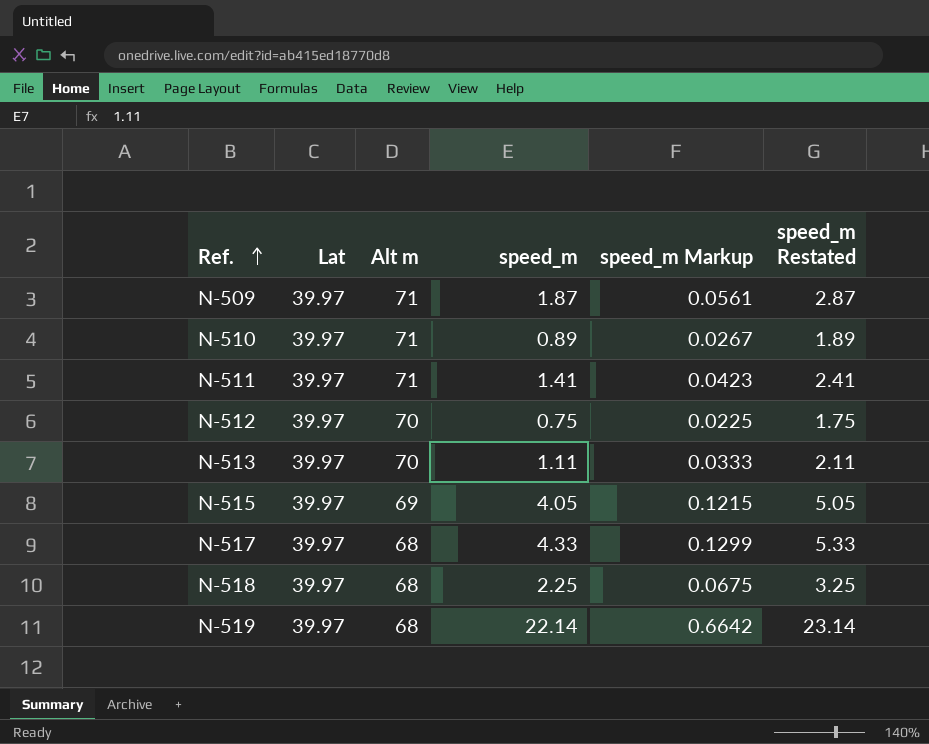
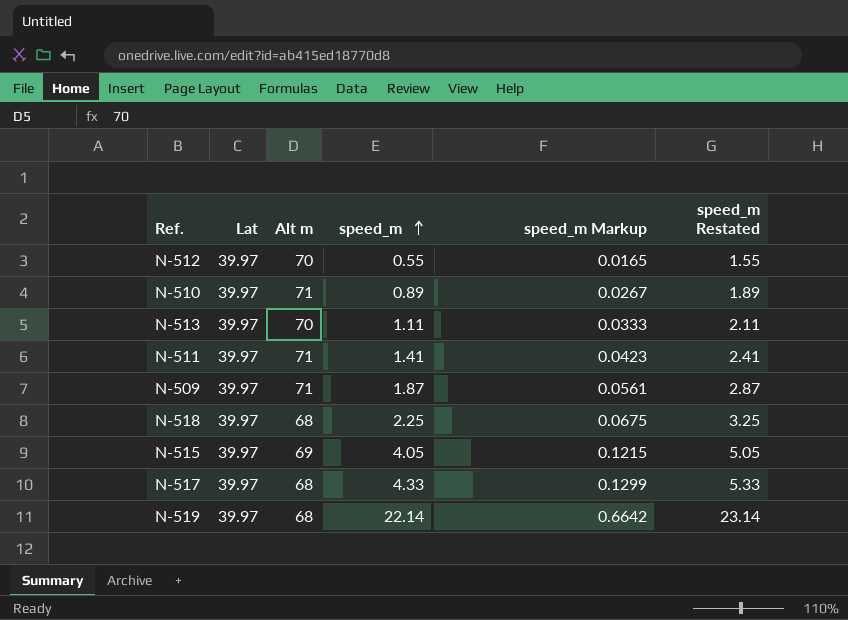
row order: Ref. ascending -> speed_m ascending
N-512 | speed_m: 0.75 -> 0.55
N-512 | speed_m Markup: 0.0225 -> 0.0165
N-512 | speed_m Restated: 1.75 -> 1.55

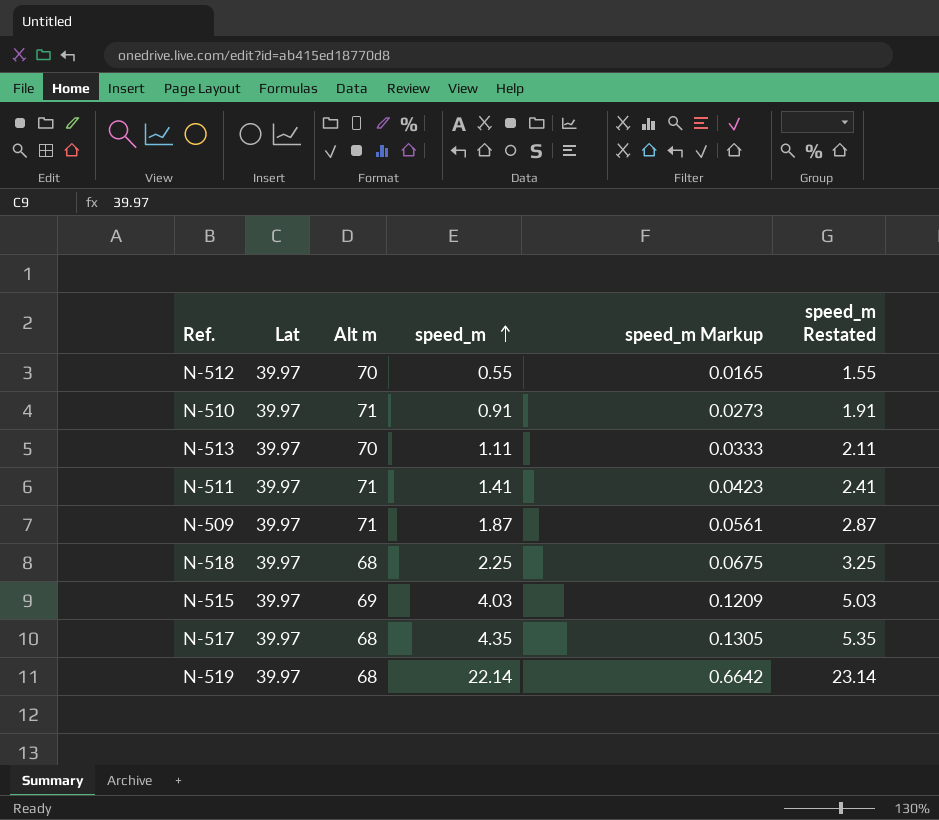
N-510 | speed_m: 0.89 -> 0.91
N-510 | speed_m Markup: 0.0267 -> 0.0273
N-510 | speed_m Restated: 1.89 -> 1.91
N-515 | speed_m: 4.05 -> 4.03
N-515 | speed_m Markup: 0.1215 -> 0.1209
N-515 | speed_m Restated: 5.05 -> 5.03
N-517 | speed_m: 4.33 -> 4.35
N-517 | speed_m Markup: 0.1299 -> 0.1305
N-517 | speed_m Restated: 5.33 -> 5.35

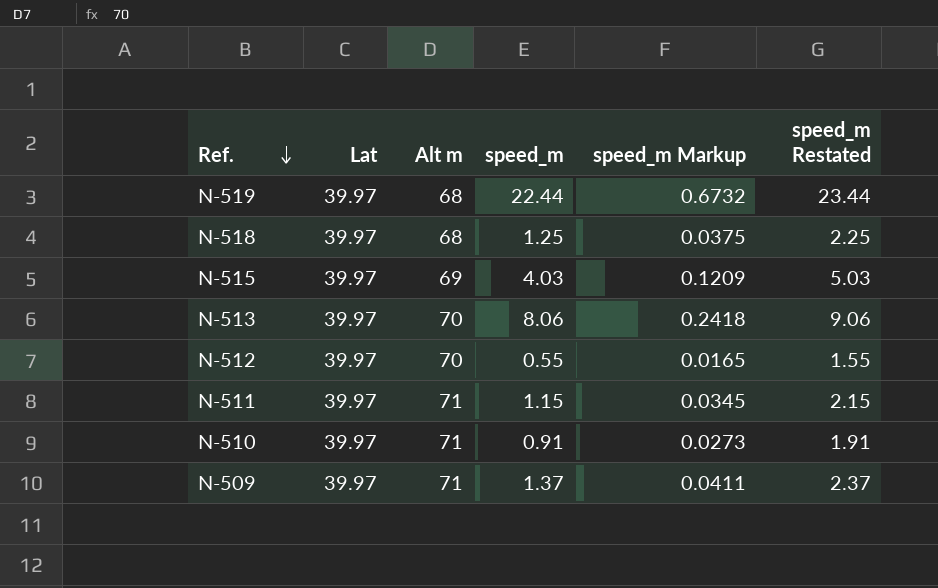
row order: speed_m ascending -> Ref. descending
row N-517: 39.97 | 68 | 4.35 | 0.1305 | 5.35 -> none
N-519 | speed_m: 22.14 -> 22.44
N-519 | speed_m Markup: 0.6642 -> 0.6732
N-519 | speed_m Restated: 23.14 -> 23.44
N-518 | speed_m: 2.25 -> 1.25
N-518 | speed_m Markup: 0.0675 -> 0.0375
N-518 | speed_m Restated: 3.25 -> 2.25
N-513 | speed_m: 1.11 -> 8.06
N-513 | speed_m Markup: 0.0333 -> 0.2418
N-513 | speed_m Restated: 2.11 -> 9.06
N-511 | speed_m: 1.41 -> 1.15
N-511 | speed_m Markup: 0.0423 -> 0.0345
N-511 | speed_m Restated: 2.41 -> 2.15
N-509 | speed_m: 1.87 -> 1.37
N-509 | speed_m Markup: 0.0561 -> 0.0411
N-509 | speed_m Restated: 2.87 -> 2.37

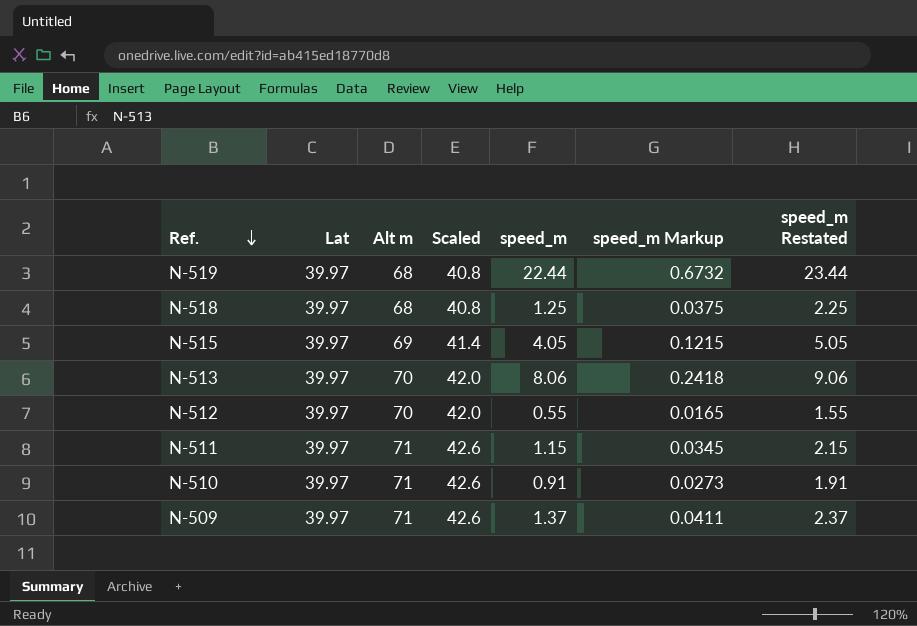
column Scaled | formula: none -> [Alt m] * 0.6
N-515 | speed_m: 4.03 -> 4.05
N-515 | speed_m Markup: 0.1209 -> 0.1215
N-515 | speed_m Restated: 5.03 -> 5.05

